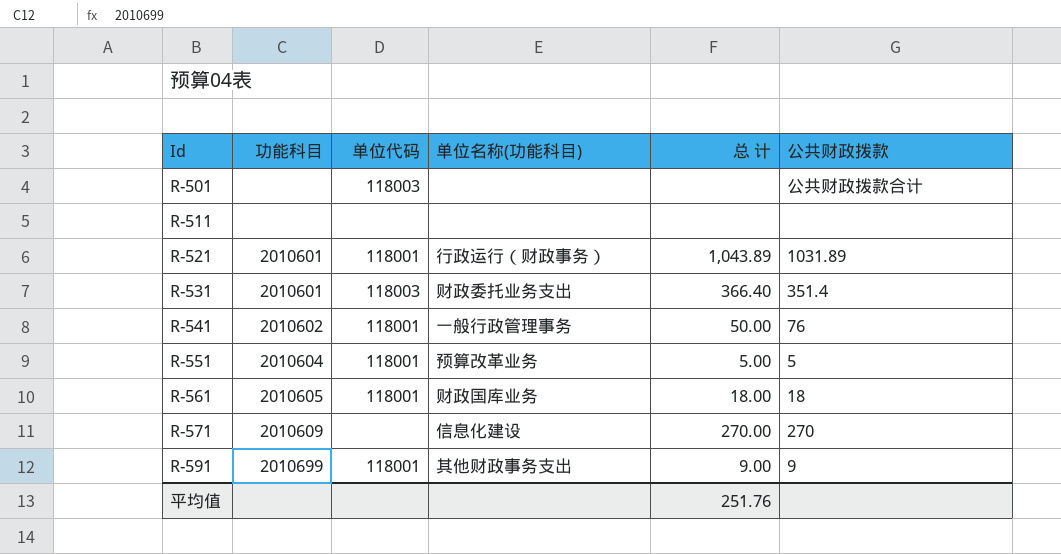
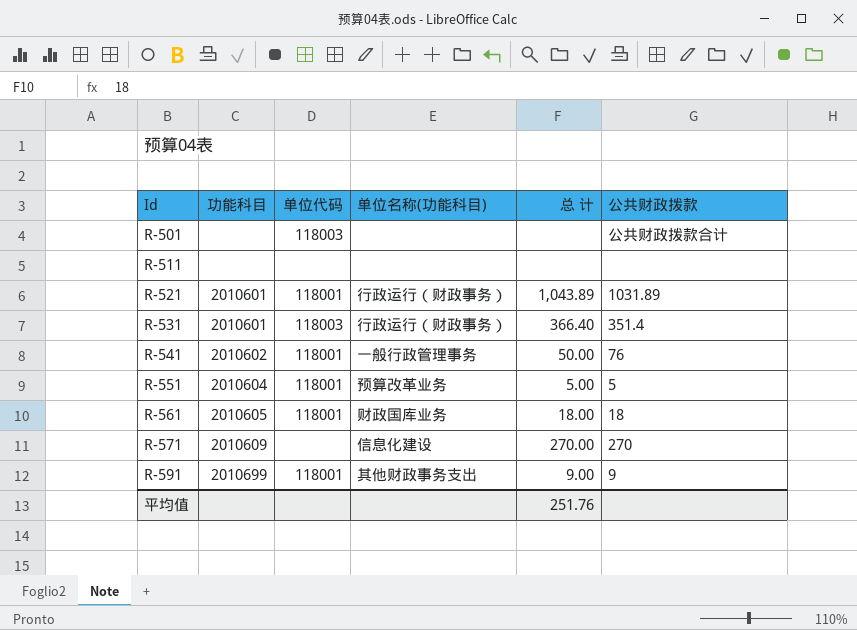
R-531 | 单位名称(功能科目): 财政委托业务支出 -> 行政运行（财政事务）

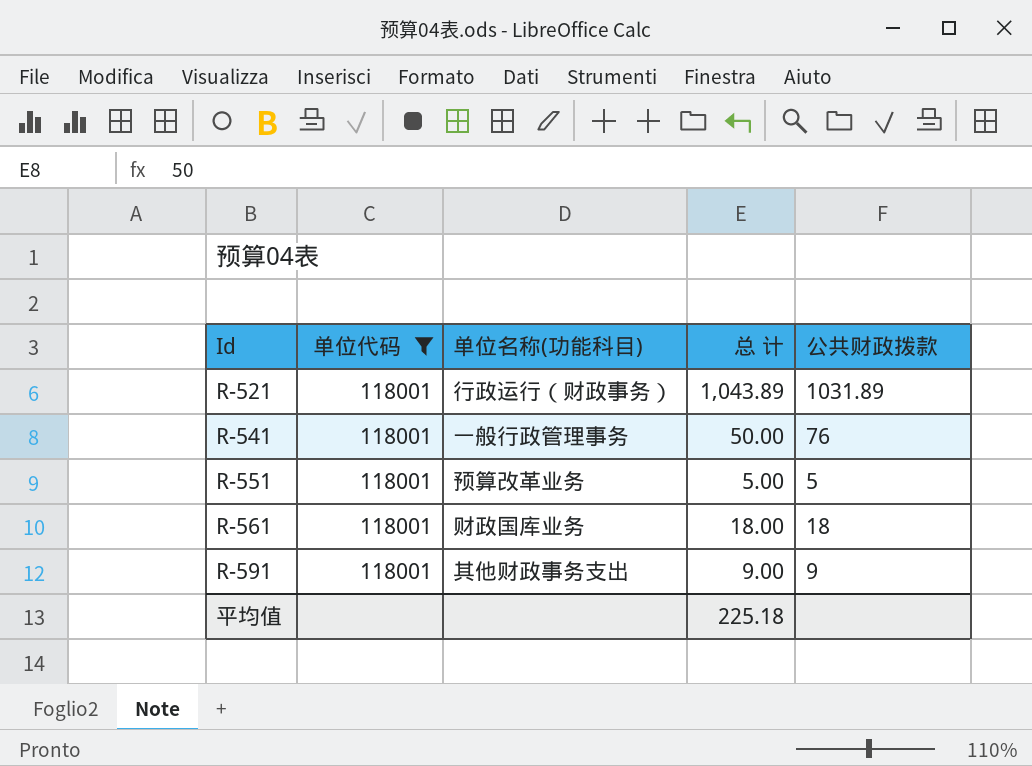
filter: none -> 单位代码 = 118001
column 功能科目 | position: 2 -> none
平均值 | 总 计: 251.76 -> 225.18

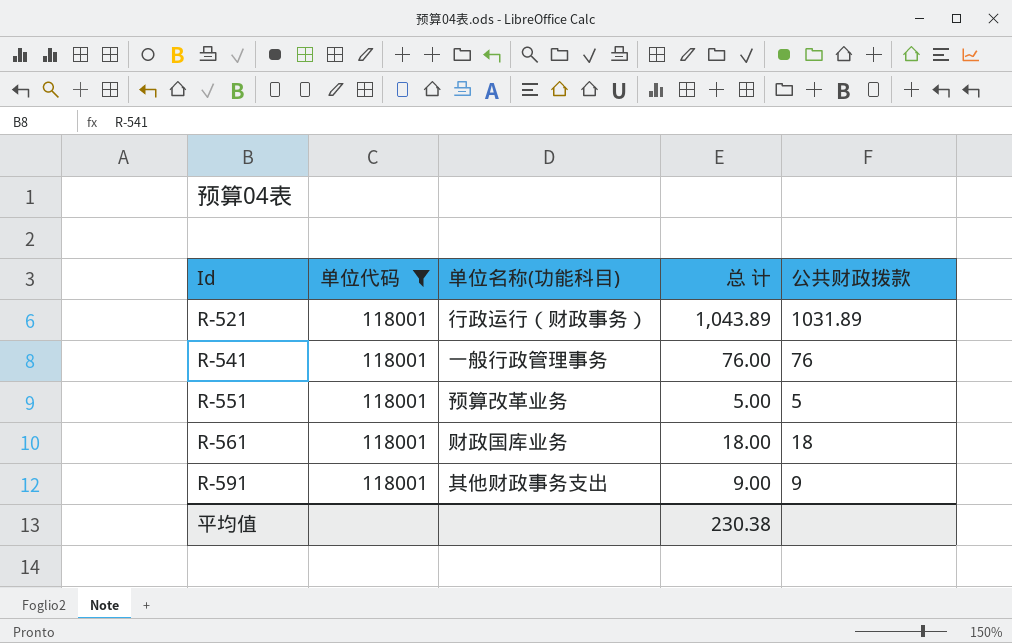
R-541 | 总 计: 50.00 -> 76.00
平均值 | 总 计: 225.18 -> 230.38

